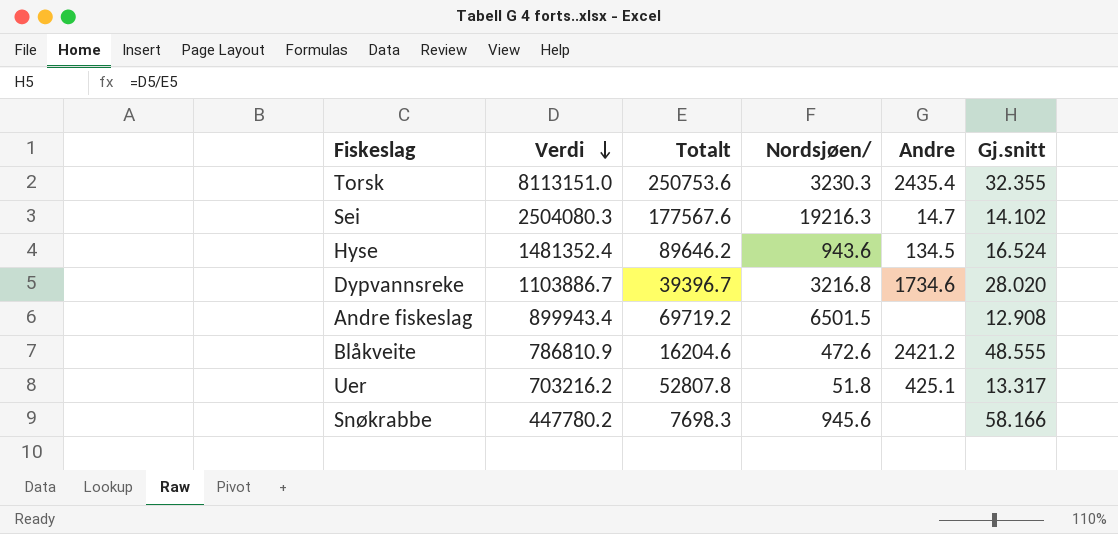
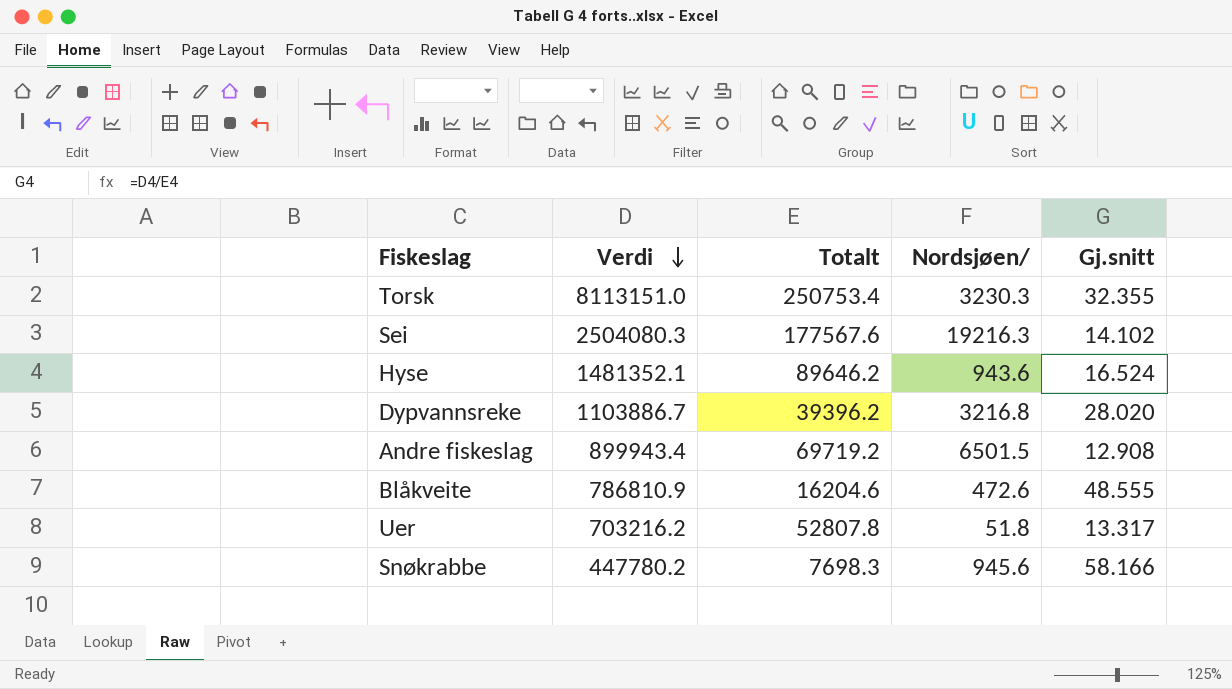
column Andre | position: 5 -> none
Torsk | Totalt: 250753.6 -> 250753.4
Hyse | Verdi: 1481352.4 -> 1481352.1
Dypvannsreke | Totalt: 39396.7 -> 39396.2

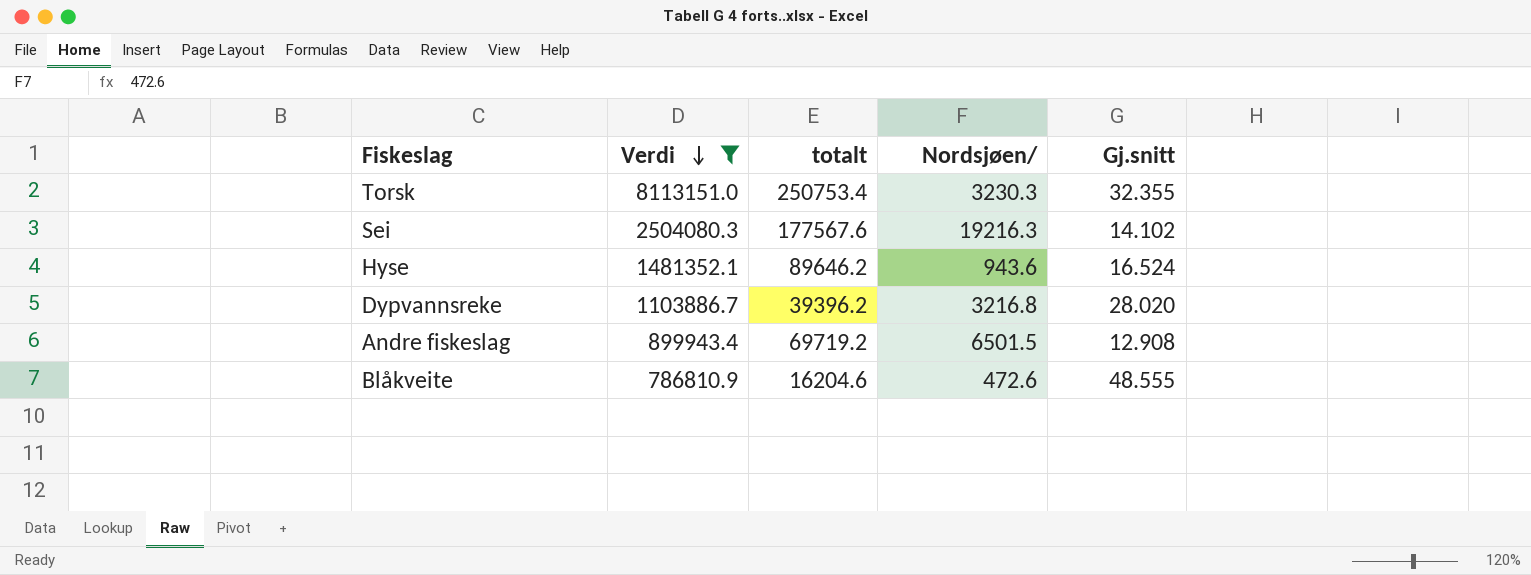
filter: none -> Verdi >= 786810.9
column name: Totalt -> totalt

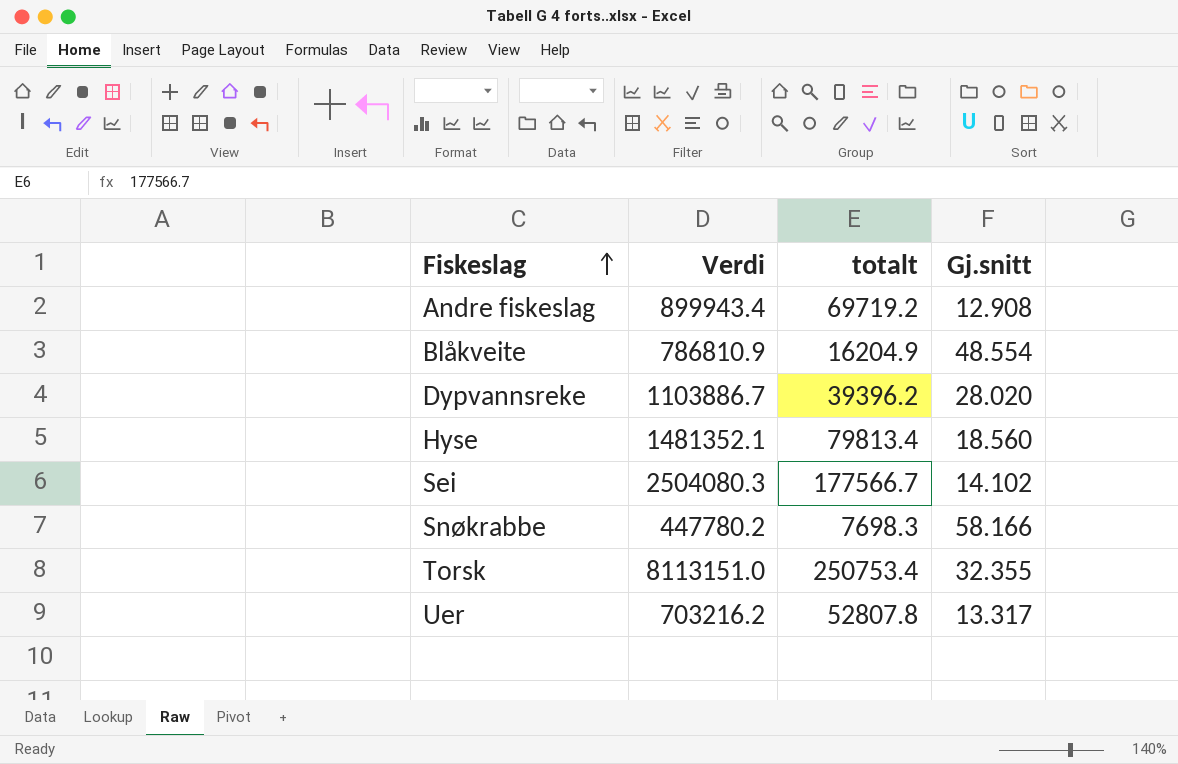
filter: Verdi >= 786810.9 -> none
row order: Verdi descending -> Fiskeslag ascending
column Nordsjøen/ | position: 4 -> none
Blåkveite | totalt: 16204.6 -> 16204.9
Blåkveite | Gj.snitt: 48.555 -> 48.554
Hyse | totalt: 89646.2 -> 79813.4
Hyse | Gj.snitt: 16.524 -> 18.560
Sei | totalt: 177567.6 -> 177566.7

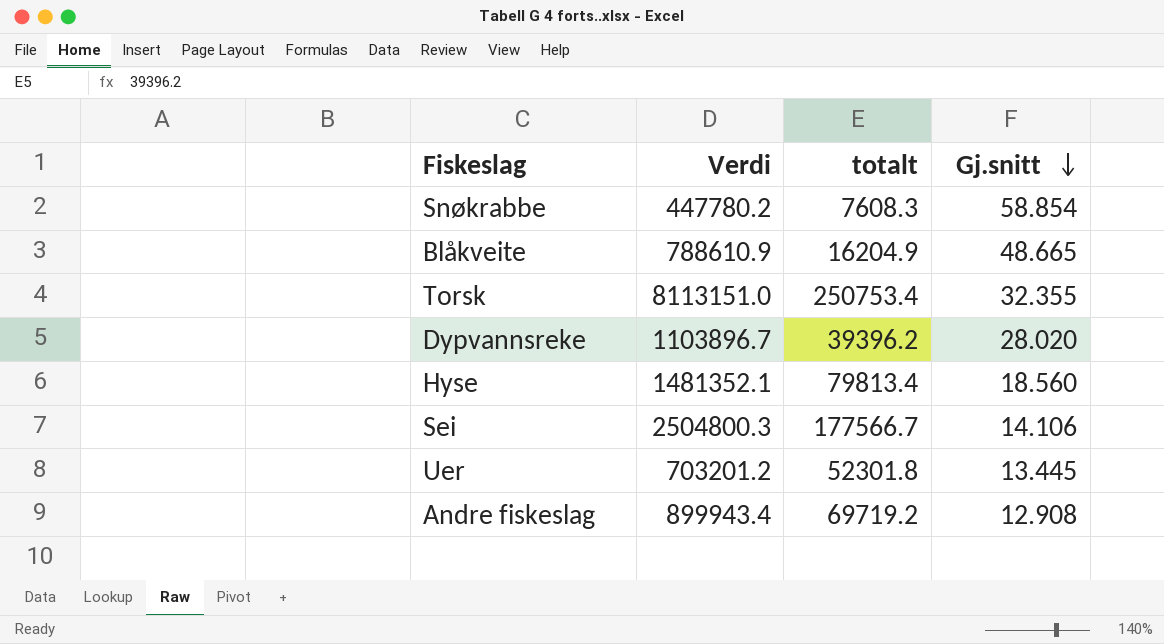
row order: Fiskeslag ascending -> Gj.snitt descending
Snøkrabbe | totalt: 7698.3 -> 7608.3
Snøkrabbe | Gj.snitt: 58.166 -> 58.854
Blåkveite | Verdi: 786810.9 -> 788610.9
Blåkveite | Gj.snitt: 48.554 -> 48.665
Dypvannsreke | Verdi: 1103886.7 -> 1103896.7
Sei | Verdi: 2504080.3 -> 2504800.3
Sei | Gj.snitt: 14.102 -> 14.106
Uer | Verdi: 703216.2 -> 703201.2
Uer | totalt: 52807.8 -> 52301.8
Uer | Gj.snitt: 13.317 -> 13.445

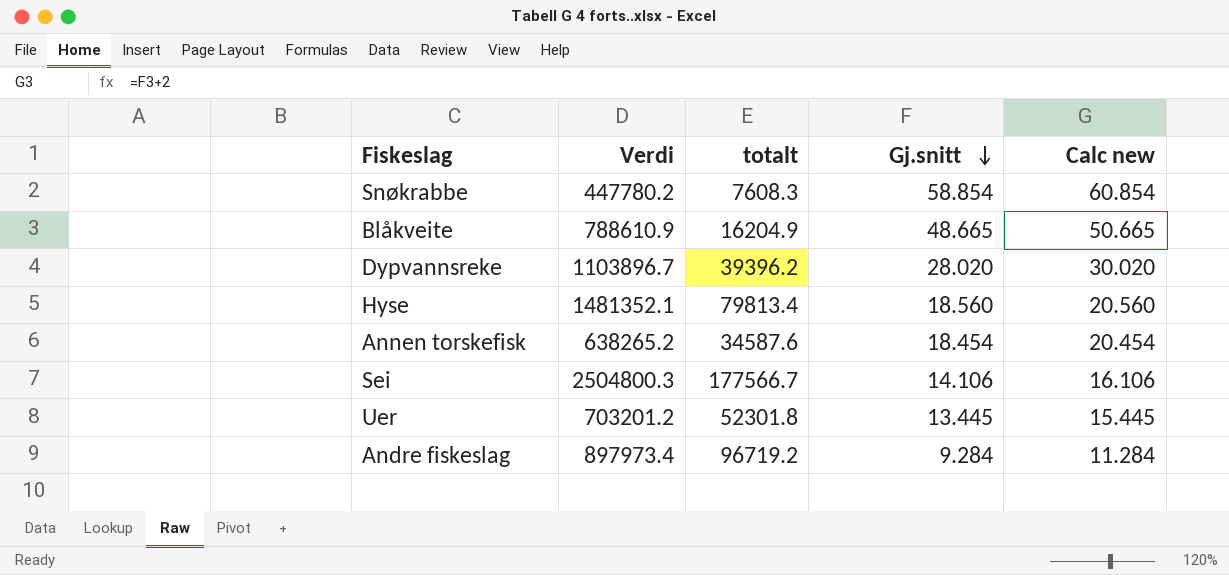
column Calc new | formula: none -> [Gj.snitt] + 2
row Torsk: 8113151.0 | 250753.4 | 32.355 -> none
row Annen torskefisk: none -> 638265.2 | 34587.6 | 18.454 | 20.454
Andre fiskeslag | Verdi: 899943.4 -> 897973.4
Andre fiskeslag | totalt: 69719.2 -> 96719.2
Andre fiskeslag | Gj.snitt: 12.908 -> 9.284

